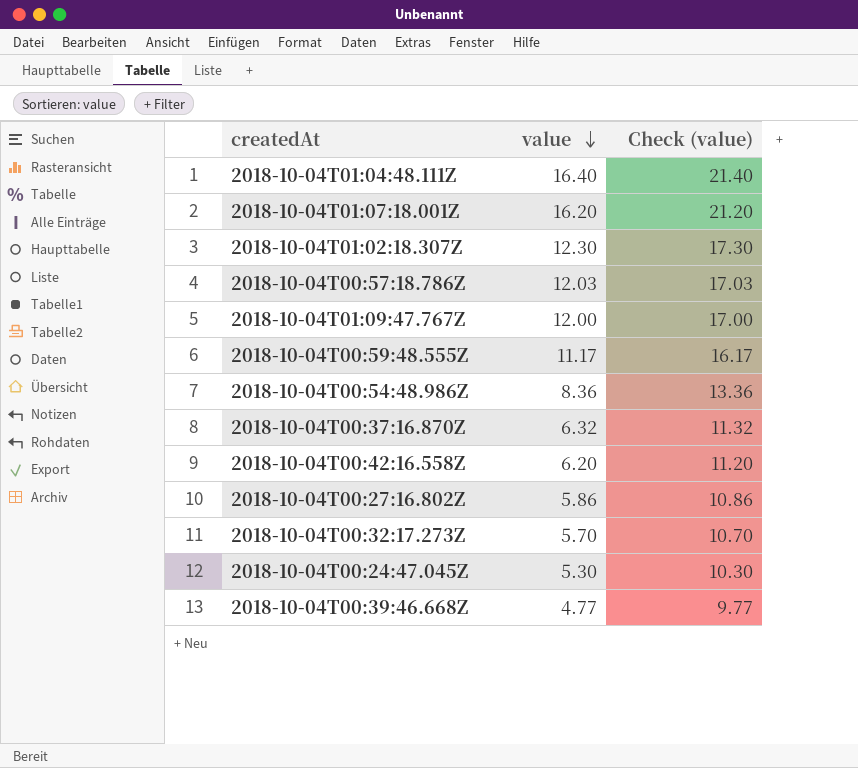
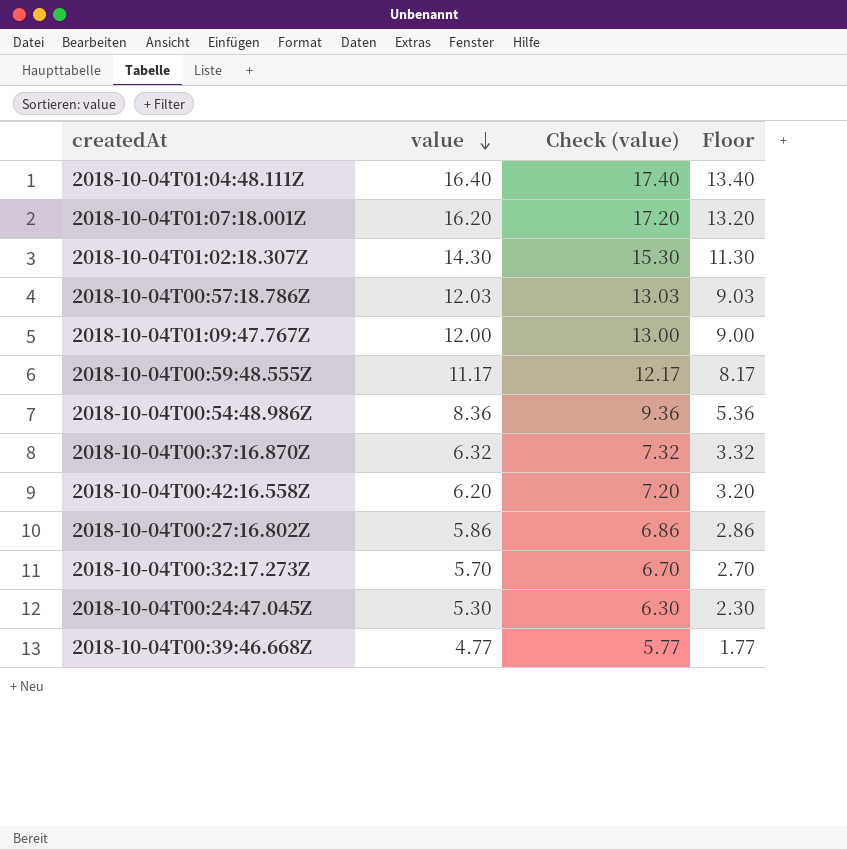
column Check (value) | formula: [value] + 5 -> [value] + 1
column Floor | formula: none -> [value] - 3
2018-10-04T01:02:18.307Z | value: 12.30 -> 14.30

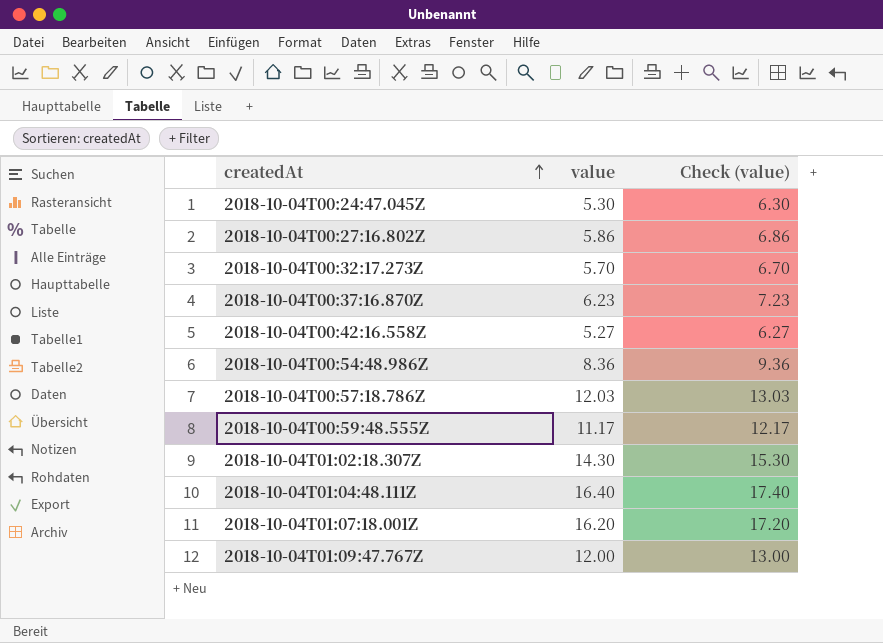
row order: value descending -> createdAt ascending
column Floor | formula: [value] - 3 -> none
row 2018-10-04T00:39:46.668Z: 4.77 | 5.77 | 1.77 -> none
2018-10-04T00:37:16.870Z | value: 6.32 -> 6.23
2018-10-04T00:37:16.870Z | Check (value): 7.32 -> 7.23
2018-10-04T00:42:16.558Z | value: 6.20 -> 5.27
2018-10-04T00:42:16.558Z | Check (value): 7.20 -> 6.27

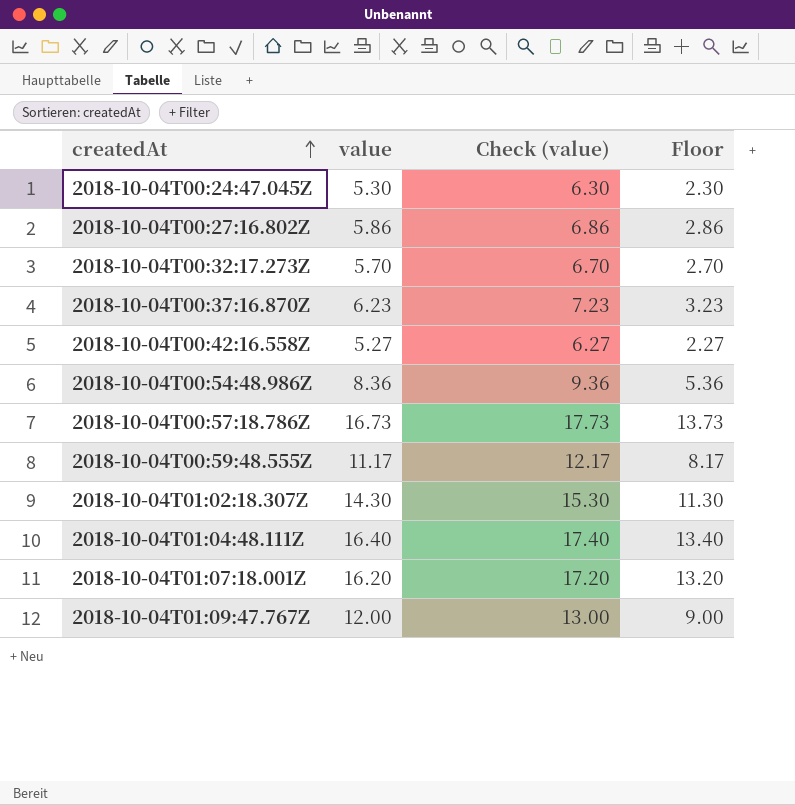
column Floor | formula: none -> [value] - 3
2018-10-04T00:57:18.786Z | value: 12.03 -> 16.73
2018-10-04T00:57:18.786Z | Check (value): 13.03 -> 17.73

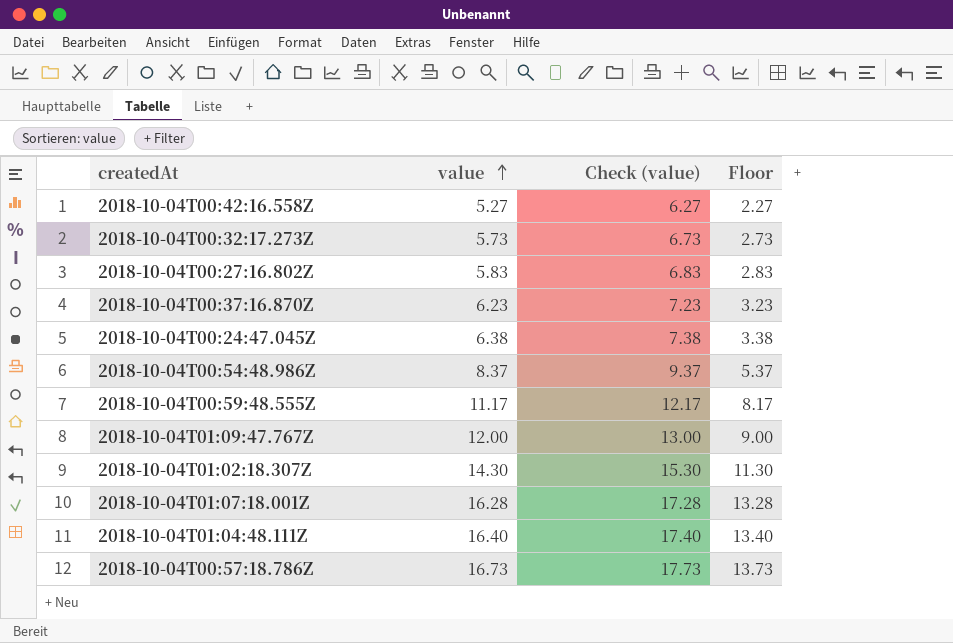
row order: createdAt ascending -> value ascending
2018-10-04T00:32:17.273Z | value: 5.70 -> 5.73
2018-10-04T00:32:17.273Z | Check (value): 6.70 -> 6.73
2018-10-04T00:32:17.273Z | Floor: 2.70 -> 2.73
2018-10-04T00:27:16.802Z | value: 5.86 -> 5.83
2018-10-04T00:27:16.802Z | Check (value): 6.86 -> 6.83
2018-10-04T00:27:16.802Z | Floor: 2.86 -> 2.83
2018-10-04T00:24:47.045Z | value: 5.30 -> 6.38
2018-10-04T00:24:47.045Z | Check (value): 6.30 -> 7.38
2018-10-04T00:24:47.045Z | Floor: 2.30 -> 3.38
2018-10-04T00:54:48.986Z | value: 8.36 -> 8.37
2018-10-04T00:54:48.986Z | Check (value): 9.36 -> 9.37
2018-10-04T00:54:48.986Z | Floor: 5.36 -> 5.37
2018-10-04T01:07:18.001Z | value: 16.20 -> 16.28
2018-10-04T01:07:18.001Z | Check (value): 17.20 -> 17.28
2018-10-04T01:07:18.001Z | Floor: 13.20 -> 13.28

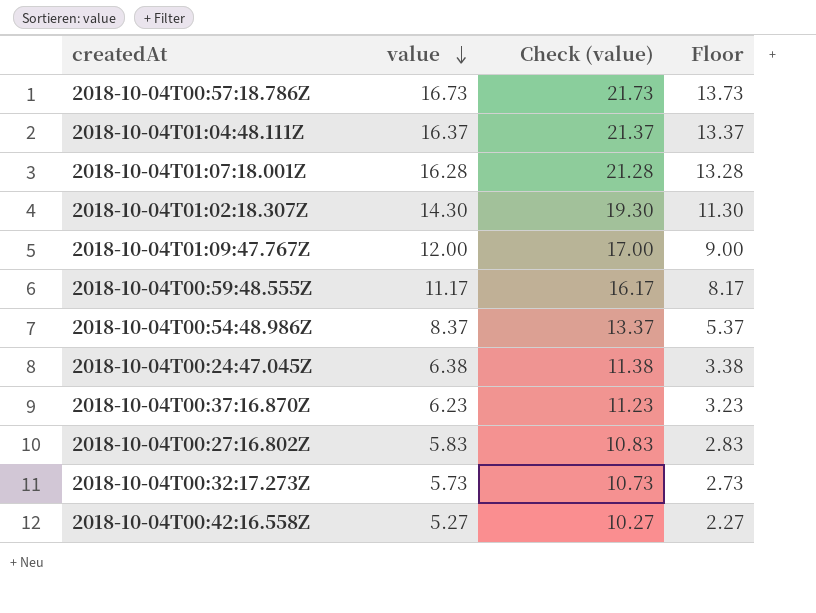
row order: value ascending -> value descending
column Check (value) | formula: [value] + 1 -> [value] + 5
2018-10-04T01:04:48.111Z | value: 16.40 -> 16.37
2018-10-04T01:04:48.111Z | Floor: 13.40 -> 13.37

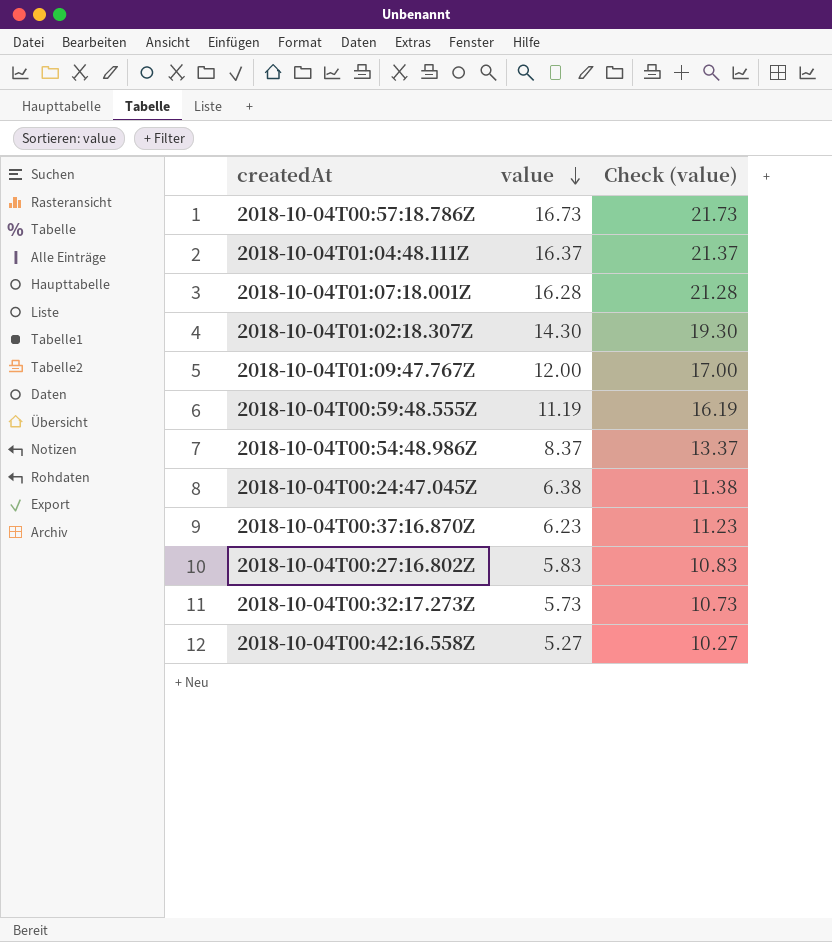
column Floor | formula: [value] - 3 -> none
2018-10-04T00:59:48.555Z | value: 11.17 -> 11.19
2018-10-04T00:59:48.555Z | Check (value): 16.17 -> 16.19

